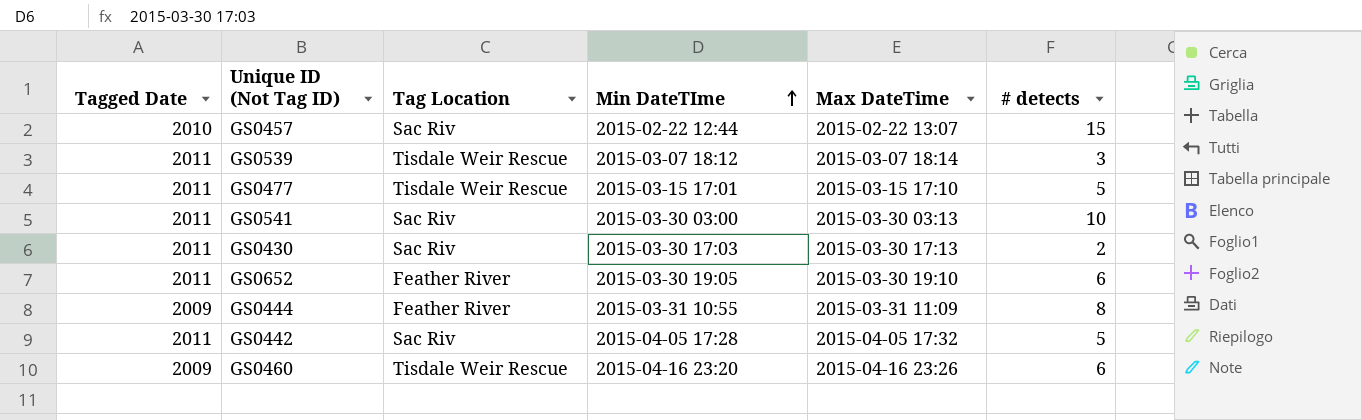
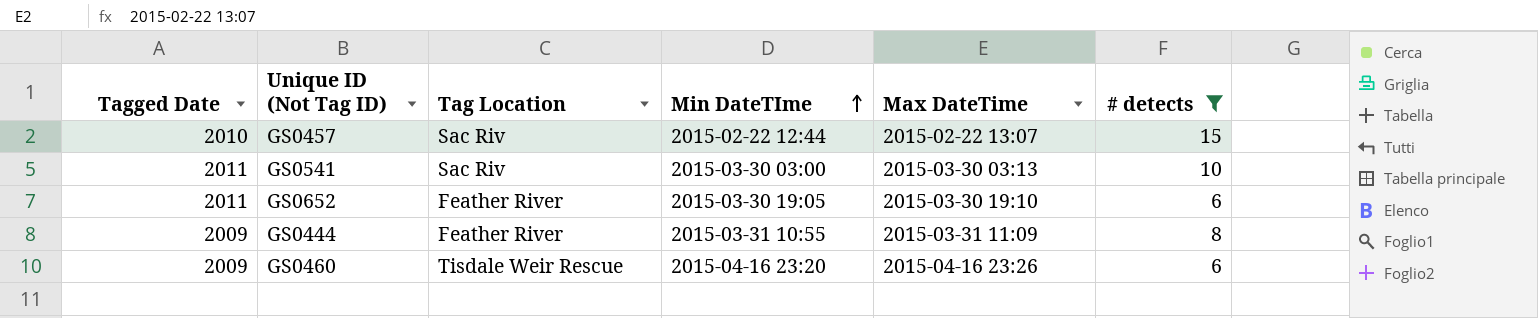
filter: none -> # detects >= 6

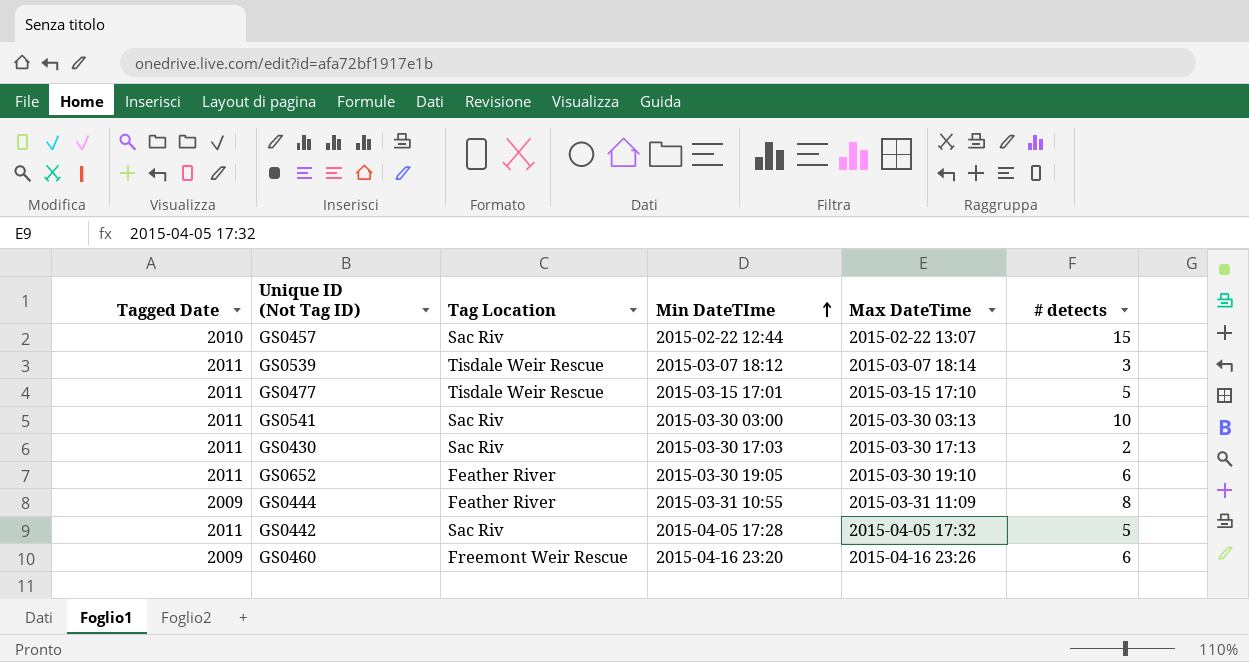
filter: # detects >= 6 -> none
GS0460 | Tag Location: Tisdale Weir Rescue -> Freemont Weir Rescue

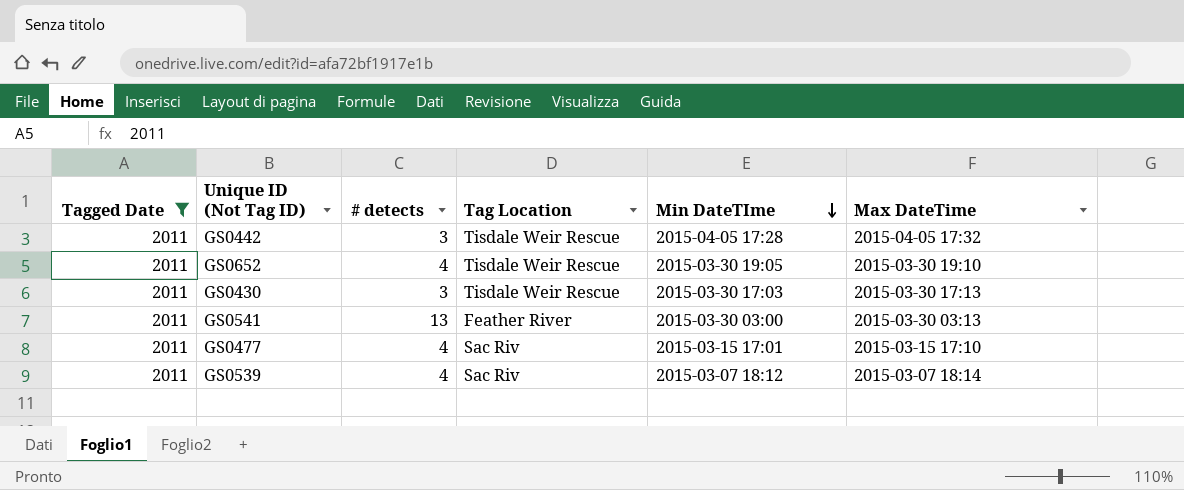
filter: none -> Tagged Date = 2011
row order: Min DateTIme ascending -> Min DateTIme descending
column # detects | position: 6 -> 3
GS0442 | # detects: 5 -> 3
GS0442 | Tag Location: Sac Riv -> Tisdale Weir Rescue
GS0652 | # detects: 6 -> 4
GS0652 | Tag Location: Feather River -> Tisdale Weir Rescue
GS0430 | # detects: 2 -> 3
GS0430 | Tag Location: Sac Riv -> Tisdale Weir Rescue
GS0541 | # detects: 10 -> 13
GS0541 | Tag Location: Sac Riv -> Feather River
GS0477 | # detects: 5 -> 4
GS0477 | Tag Location: Tisdale Weir Rescue -> Sac Riv
GS0539 | # detects: 3 -> 4
GS0539 | Tag Location: Tisdale Weir Rescue -> Sac Riv

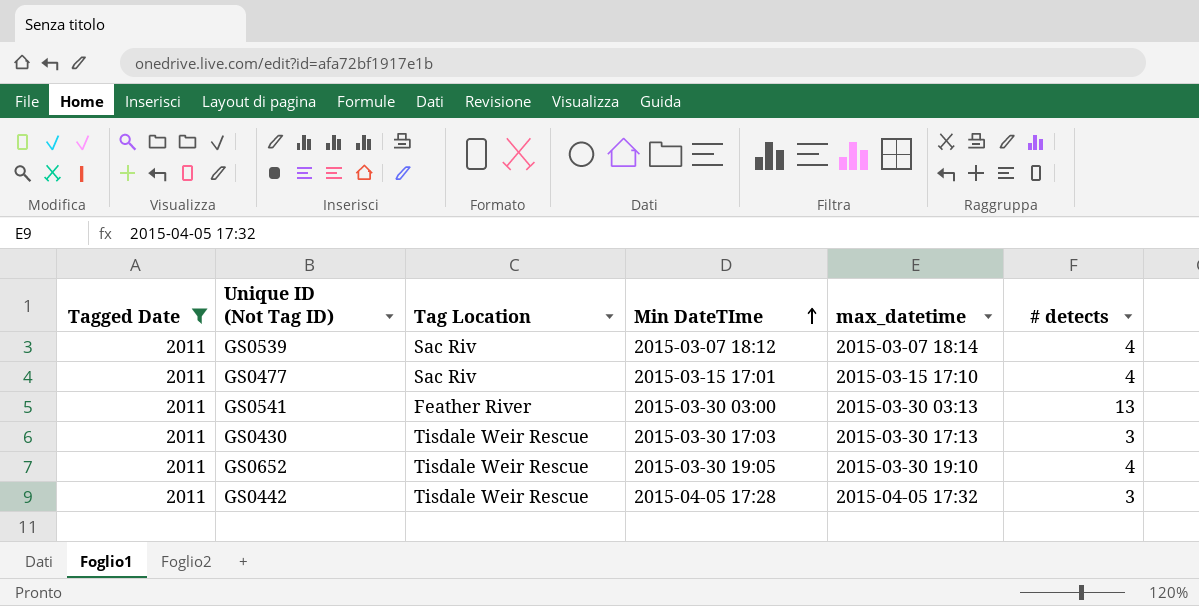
row order: Min DateTIme descending -> Min DateTIme ascending
column name: Max DateTime -> max_datetime
column # detects | position: 3 -> 6

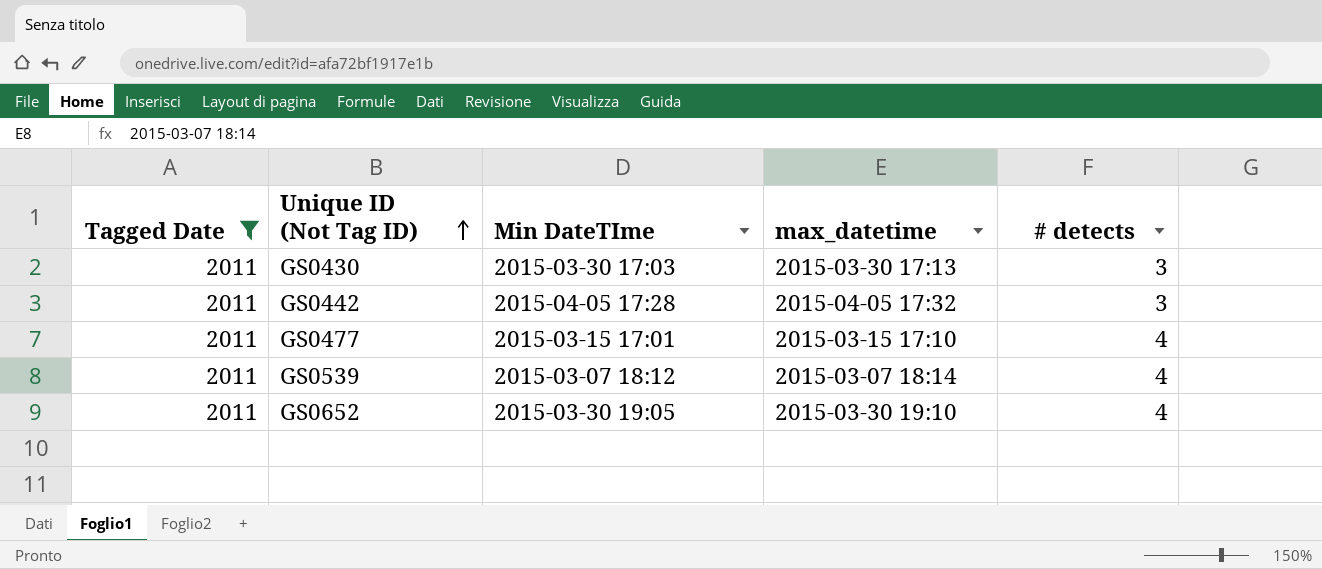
row order: Min DateTIme ascending -> Unique ID (Not Tag ID) ascending
column Tag Location | position: 3 -> none
row GS0541: 2011 | Feather River | 2015-03-30 03:00 | 2015-03-30 03:13 | 13 -> none

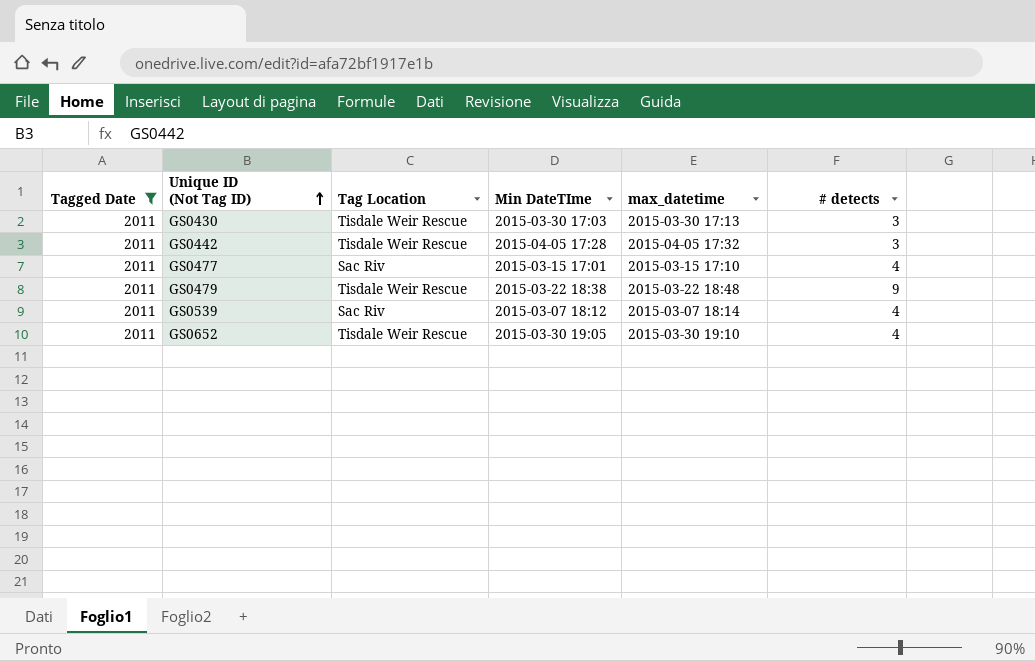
column Tag Location | position: none -> 3
row GS0479: none -> 2011 | Tisdale Weir Rescue | 2015-03-22 18:38 | 2015-03-22 18:48 | 9

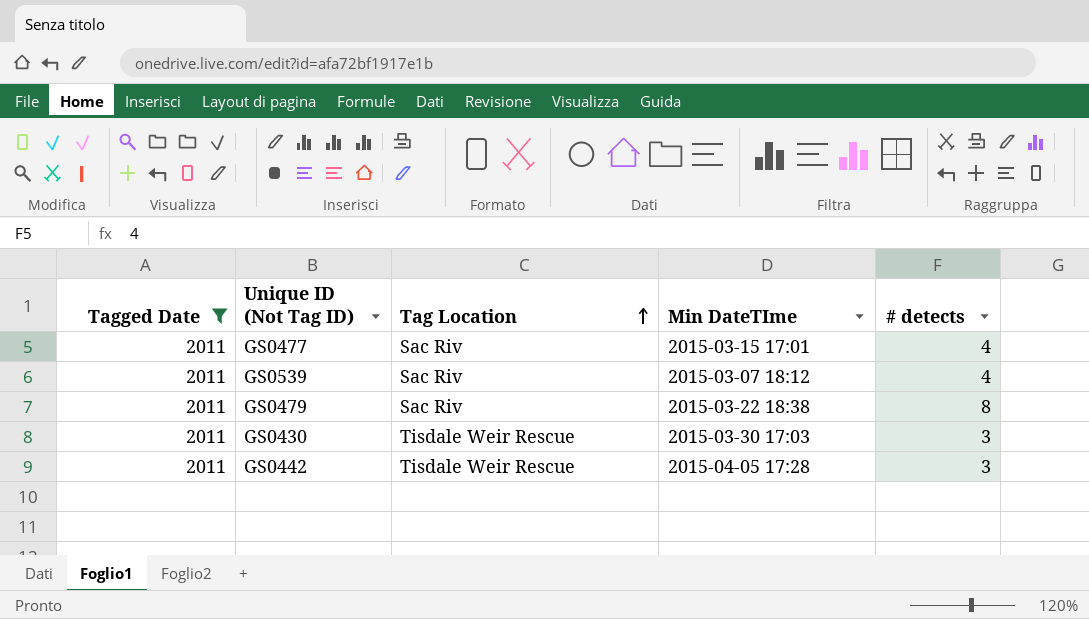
row order: Unique ID (Not Tag ID) ascending -> Tag Location ascending
column max_datetime | position: 5 -> none
row GS0652: 2011 | Tisdale Weir Rescue | 2015-03-30 19:05 | 2015-03-30 19:10 | 4 -> none
GS0479 | Tag Location: Tisdale Weir Rescue -> Sac Riv
GS0479 | # detects: 9 -> 8

